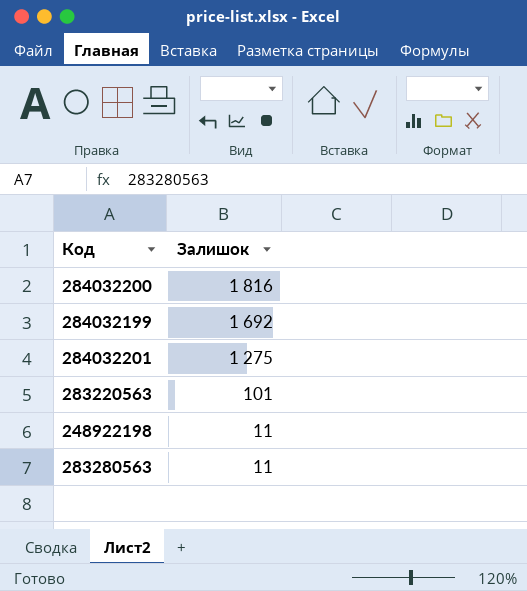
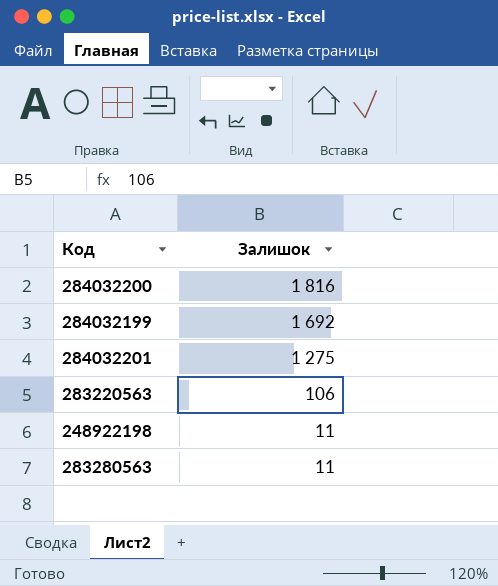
283220563 | Залишок: 101 -> 106

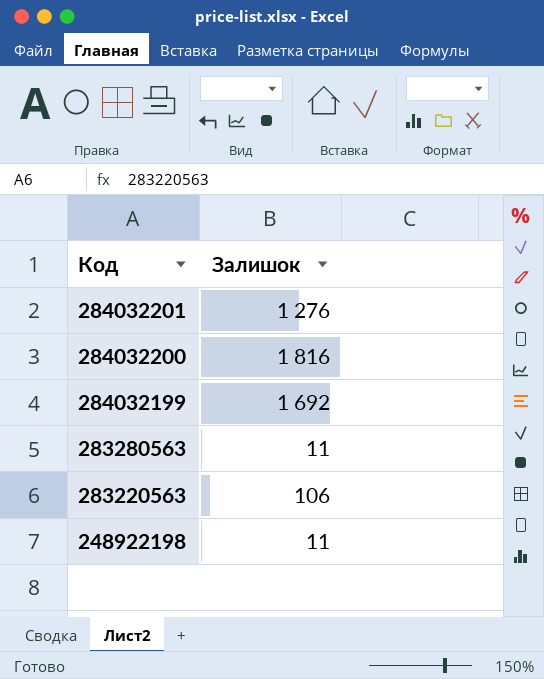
row order: Залишок descending -> Код descending
284032201 | Залишок: 1 275 -> 1 276

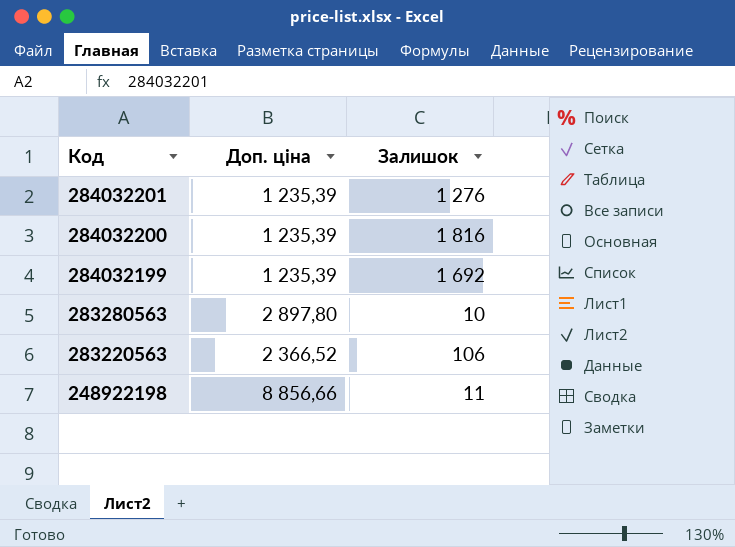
column Доп. ціна | position: none -> 2
283280563 | Залишок: 11 -> 10

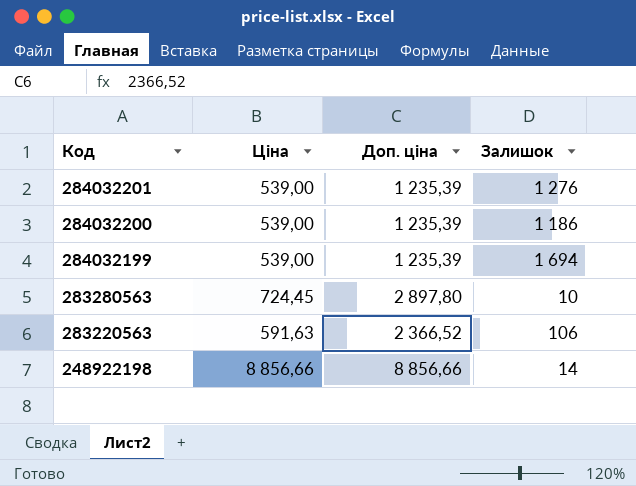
column Ціна | position: none -> 2
284032200 | Залишок: 1 816 -> 1 186
284032199 | Залишок: 1 692 -> 1 694
248922198 | Залишок: 11 -> 14

